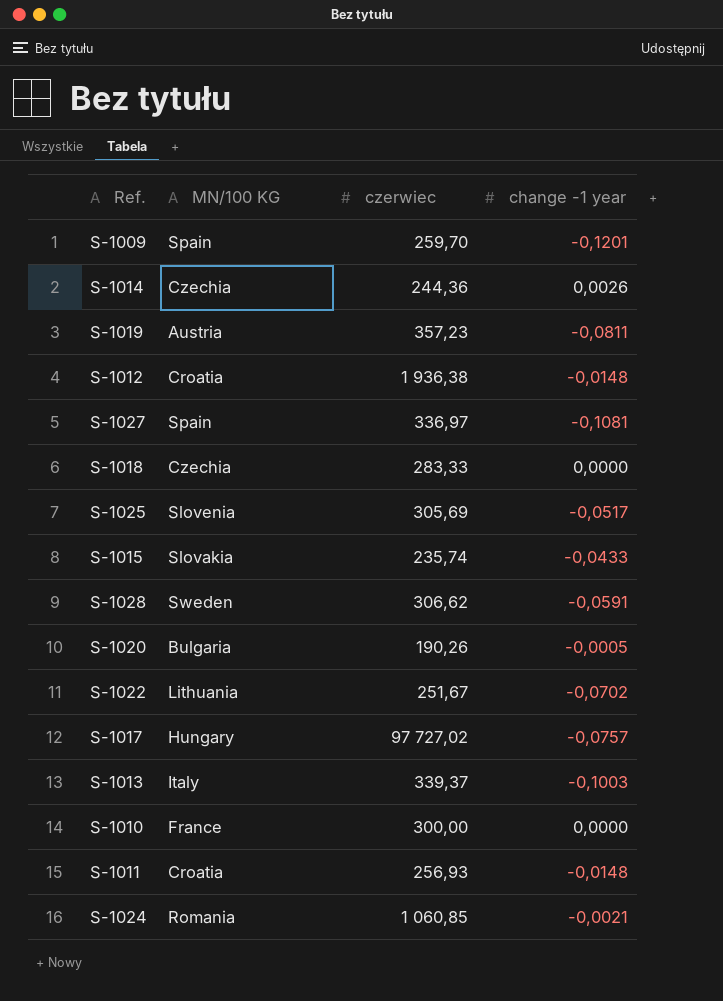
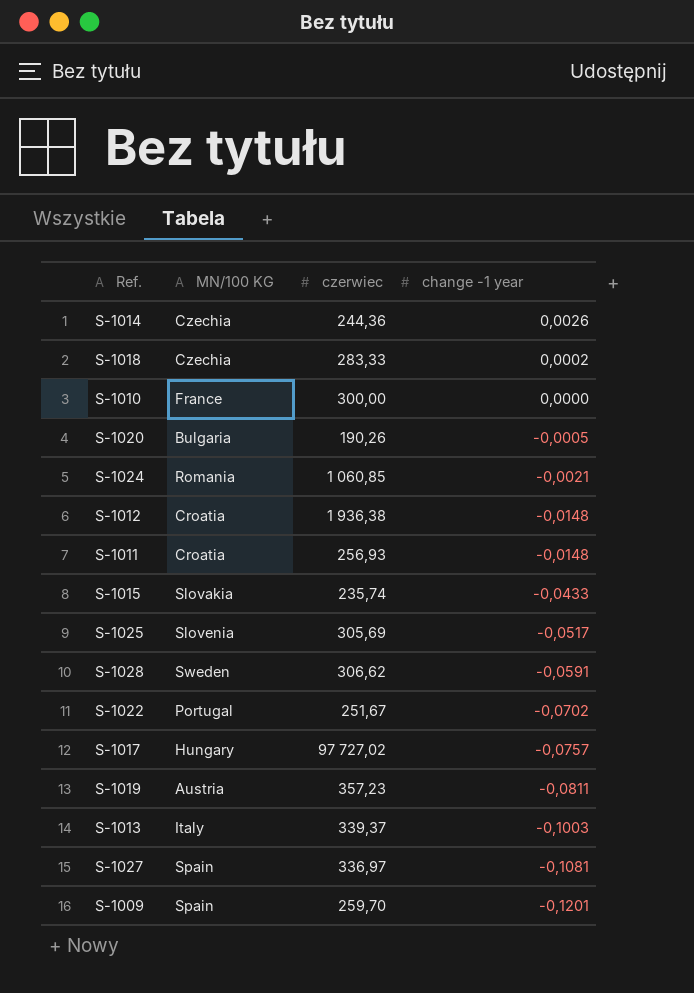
row order: none -> change -1 year descending
S-1018 | change -1 year: 0,0000 -> 0,0002
S-1022 | MN/100 KG: Lithuania -> Portugal

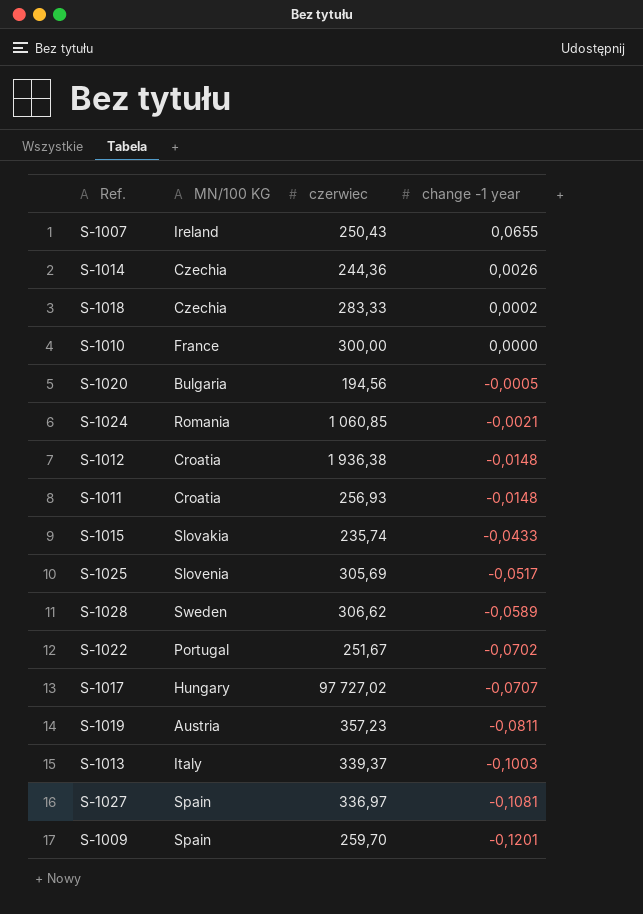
row S-1007: none -> Ireland | 250,43 | 0,0655
S-1020 | czerwiec: 190,26 -> 194,56
S-1028 | change -1 year: -0,0591 -> -0,0589
S-1017 | change -1 year: -0,0757 -> -0,0707

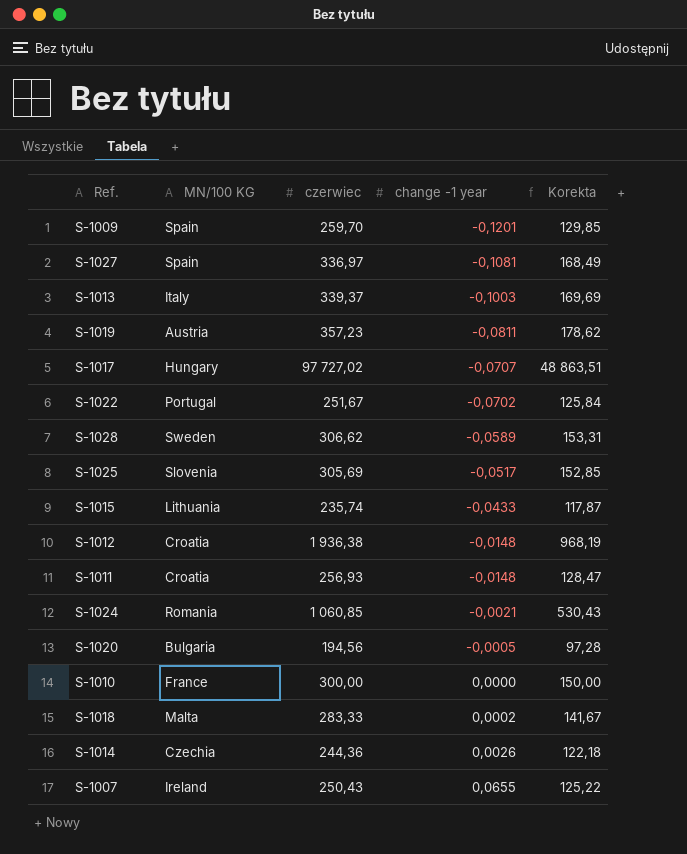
row order: change -1 year descending -> change -1 year ascending
column Korekta | formula: none -> [czerwiec] * 0,5
S-1015 | MN/100 KG: Slovakia -> Lithuania
S-1018 | MN/100 KG: Czechia -> Malta

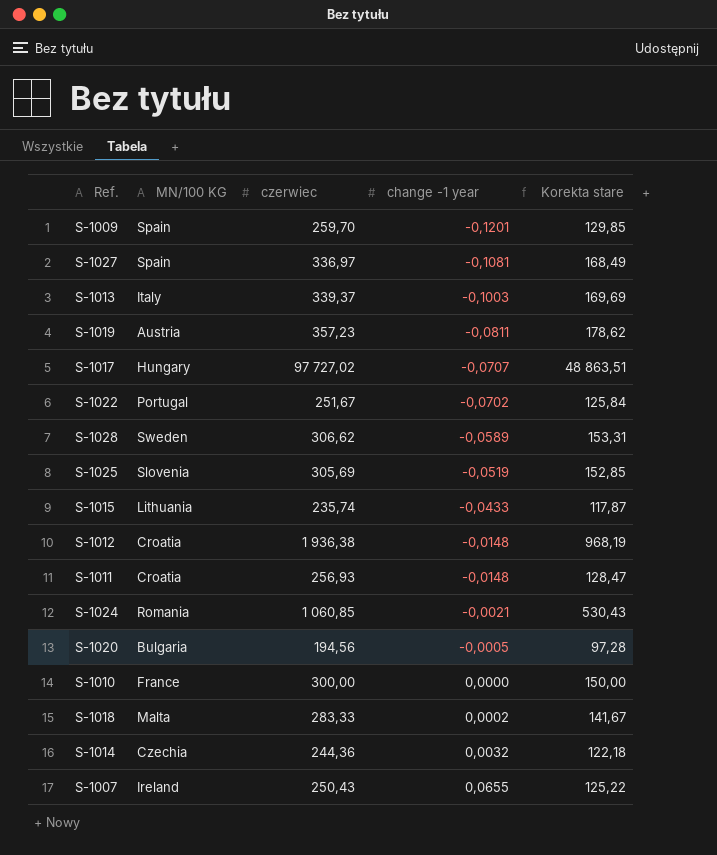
column name: Korekta -> Korekta stare
S-1025 | change -1 year: -0,0517 -> -0,0519
S-1014 | change -1 year: 0,0026 -> 0,0032

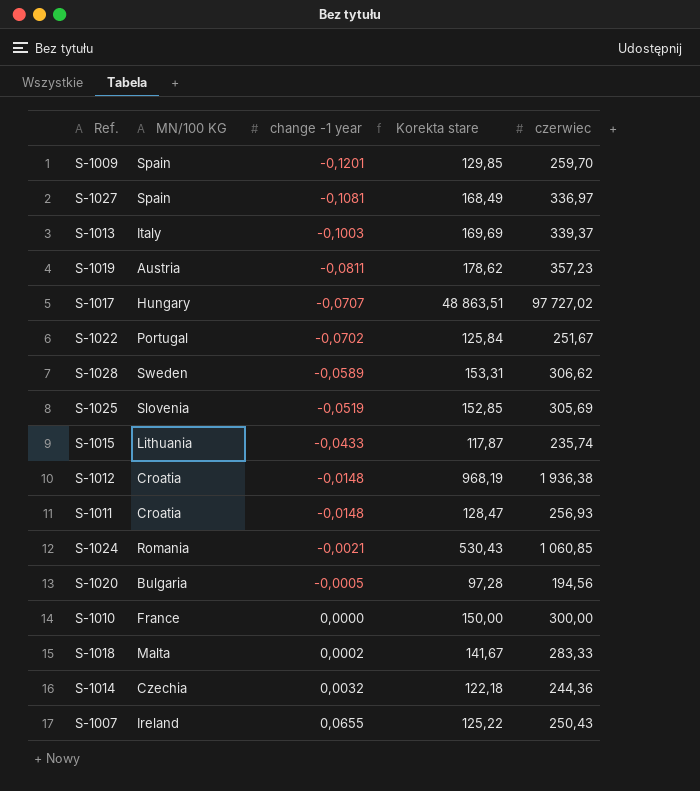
column czerwiec | position: 3 -> 5

